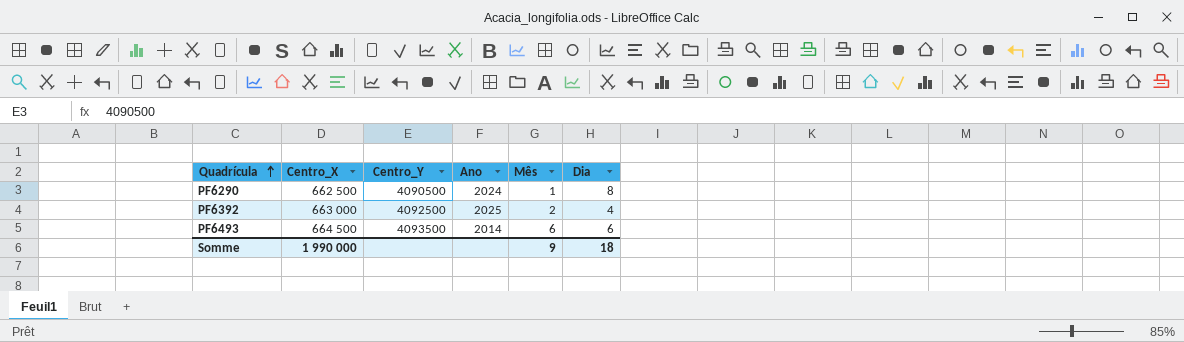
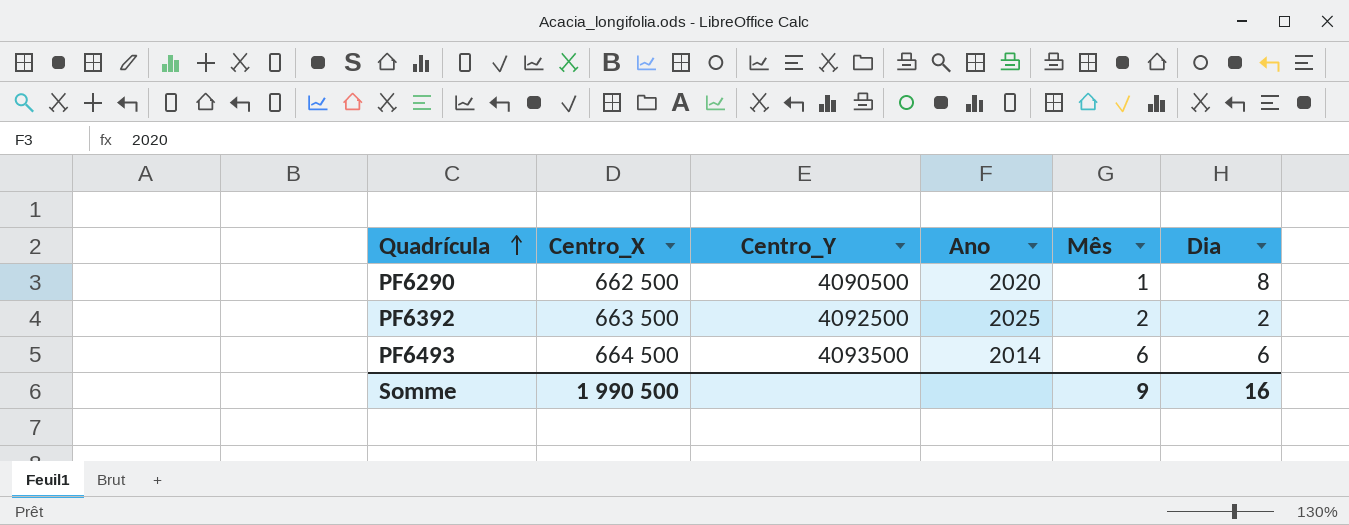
PF6290 | Ano: 2024 -> 2020
PF6392 | Centro_X: 663 000 -> 663 500
PF6392 | Dia: 4 -> 2
Somme | Centro_X: 1 990 000 -> 1 990 500
Somme | Dia: 18 -> 16

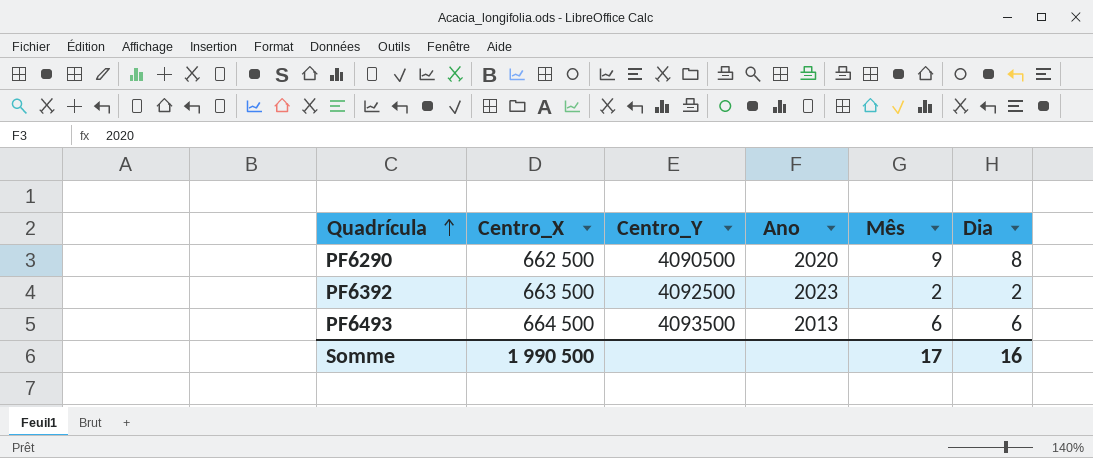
PF6290 | Mês: 1 -> 9
PF6392 | Ano: 2025 -> 2023
PF6493 | Ano: 2014 -> 2013
Somme | Mês: 9 -> 17

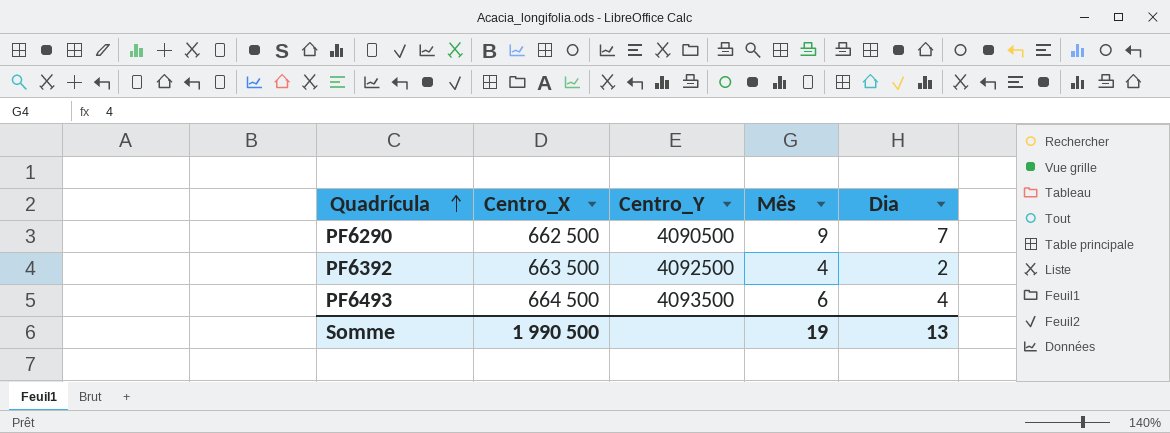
column Ano | position: 4 -> none
PF6290 | Dia: 8 -> 7
PF6392 | Mês: 2 -> 4
PF6493 | Dia: 6 -> 4
Somme | Mês: 17 -> 19
Somme | Dia: 16 -> 13

